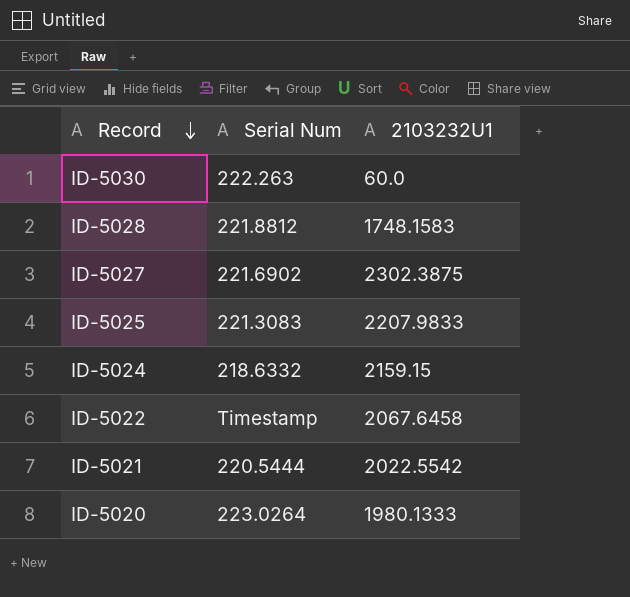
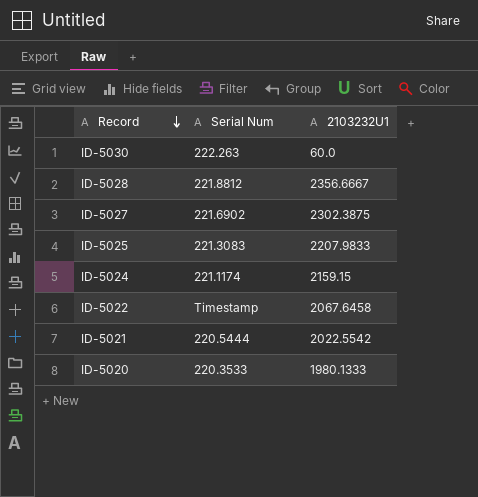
ID-5028 | 2103232U1: 1748.1583 -> 2356.6667
ID-5024 | Serial Num: 218.6332 -> 221.1174
ID-5020 | Serial Num: 223.0264 -> 220.3533

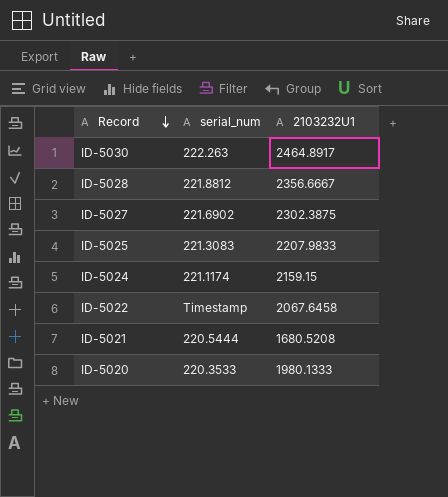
column name: Serial Num -> serial_num
ID-5030 | 2103232U1: 60.0 -> 2464.8917
ID-5021 | 2103232U1: 2022.5542 -> 1680.5208

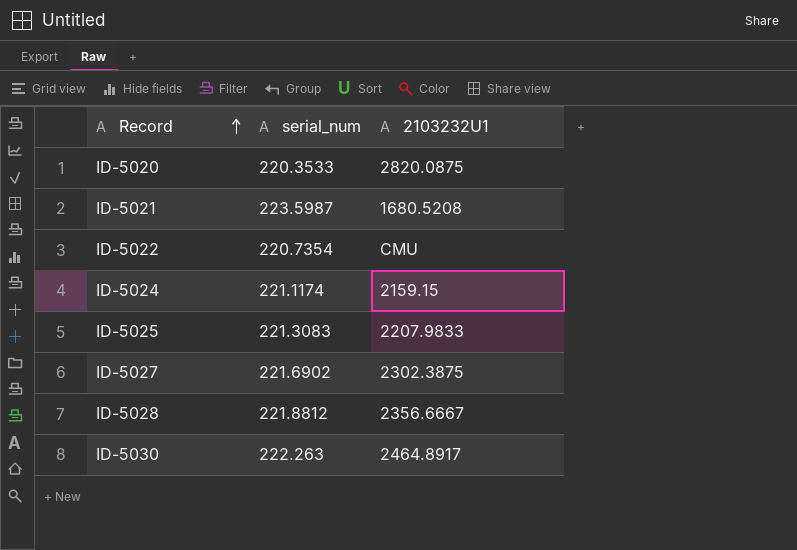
row order: Record descending -> Record ascending
ID-5020 | 2103232U1: 1980.1333 -> 2820.0875
ID-5021 | serial_num: 220.5444 -> 223.5987
ID-5022 | serial_num: Timestamp -> 220.7354
ID-5022 | 2103232U1: 2067.6458 -> CMU

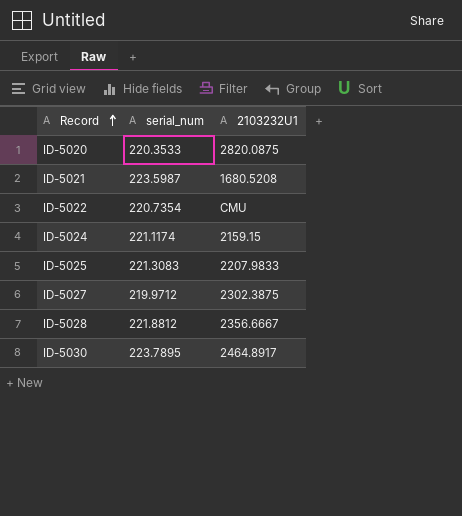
ID-5027 | serial_num: 221.6902 -> 219.9712
ID-5030 | serial_num: 222.263 -> 223.7895

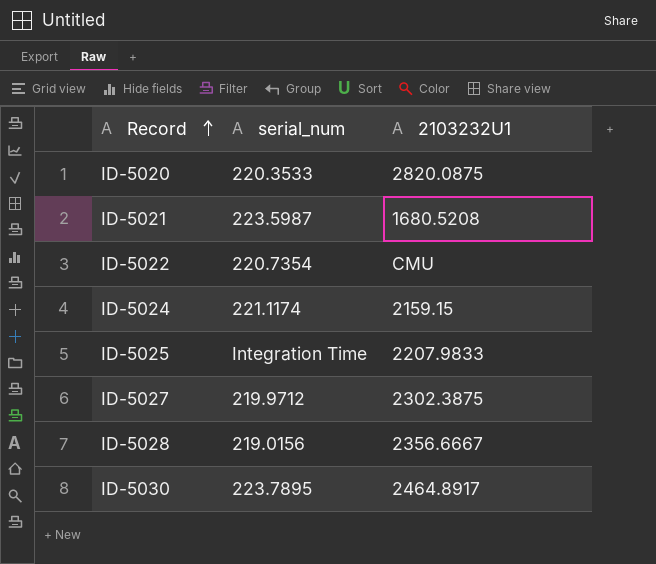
ID-5025 | serial_num: 221.3083 -> Integration Time
ID-5028 | serial_num: 221.8812 -> 219.0156

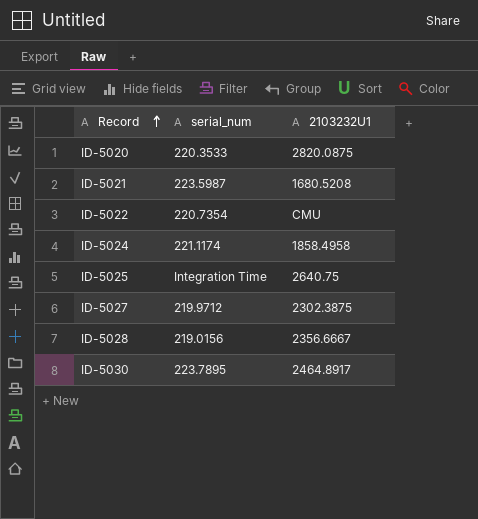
ID-5024 | 2103232U1: 2159.15 -> 1858.4958
ID-5025 | 2103232U1: 2207.9833 -> 2640.75

